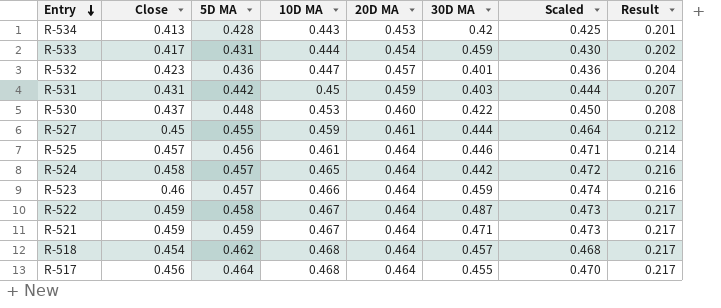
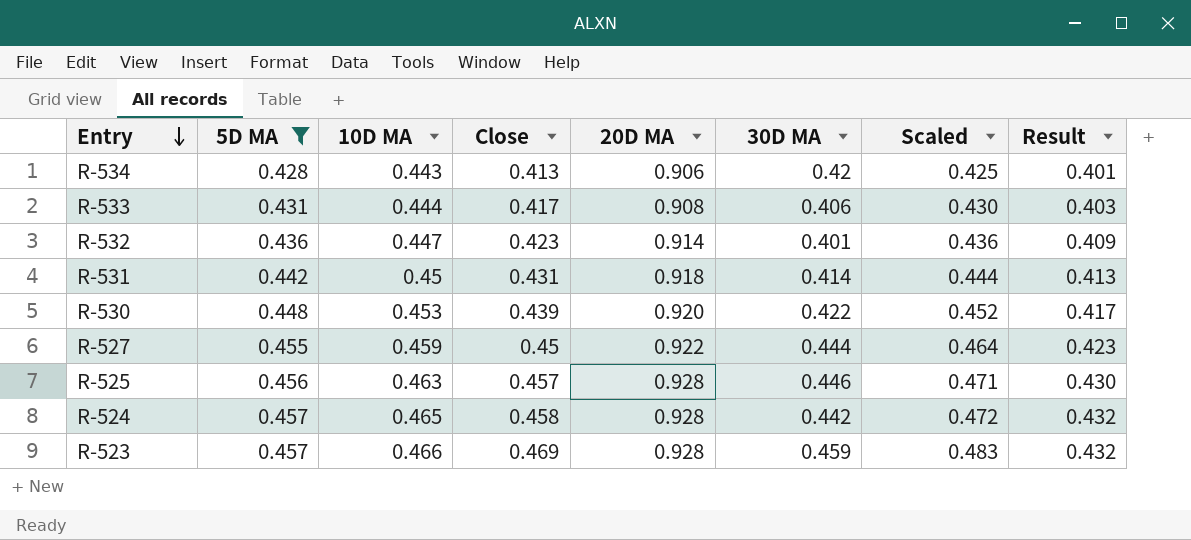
filter: none -> 5D MA <= 0.457
column Close | position: 2 -> 4
R-534 | 20D MA: 0.453 -> 0.906
R-534 | Result: 0.201 -> 0.401
R-533 | 20D MA: 0.454 -> 0.908
R-533 | 30D MA: 0.459 -> 0.406
R-533 | Result: 0.202 -> 0.403
R-532 | 20D MA: 0.457 -> 0.914
R-532 | Result: 0.204 -> 0.409
R-531 | 20D MA: 0.459 -> 0.918
R-531 | 30D MA: 0.403 -> 0.414
R-531 | Result: 0.207 -> 0.413
R-530 | Close: 0.437 -> 0.439
R-530 | 20D MA: 0.460 -> 0.920
R-530 | Scaled: 0.450 -> 0.452
R-530 | Result: 0.208 -> 0.417
R-527 | 20D MA: 0.461 -> 0.922
R-527 | Result: 0.212 -> 0.423
R-525 | 10D MA: 0.461 -> 0.463
R-525 | 20D MA: 0.464 -> 0.928
R-525 | Result: 0.214 -> 0.430
R-524 | 20D MA: 0.464 -> 0.928
R-524 | Result: 0.216 -> 0.432
R-523 | Close: 0.46 -> 0.469
R-523 | 20D MA: 0.464 -> 0.928
R-523 | Scaled: 0.474 -> 0.483
R-523 | Result: 0.216 -> 0.432

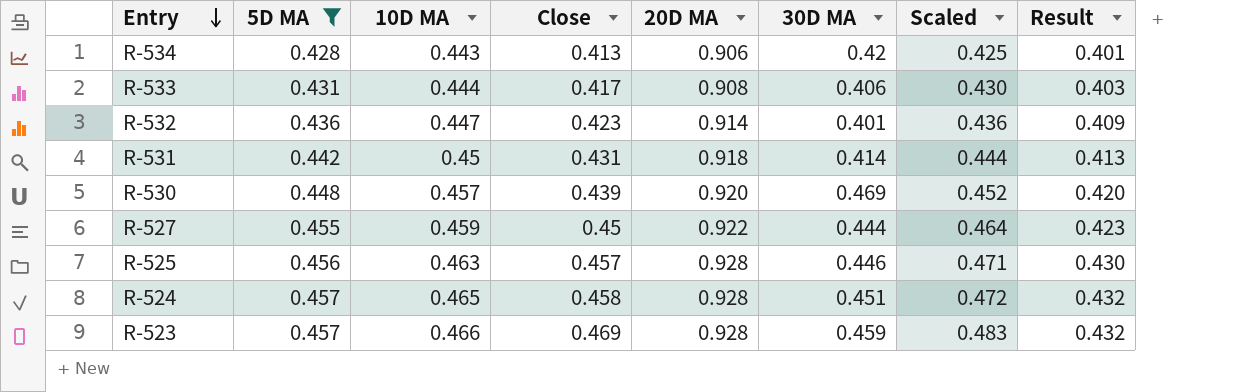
R-530 | 10D MA: 0.453 -> 0.457
R-530 | 30D MA: 0.422 -> 0.469
R-530 | Result: 0.417 -> 0.420
R-524 | 30D MA: 0.442 -> 0.451

